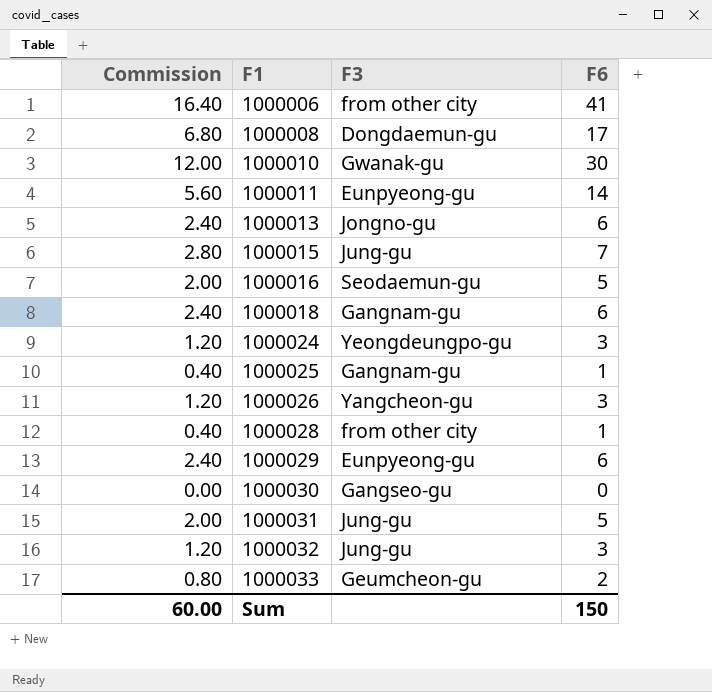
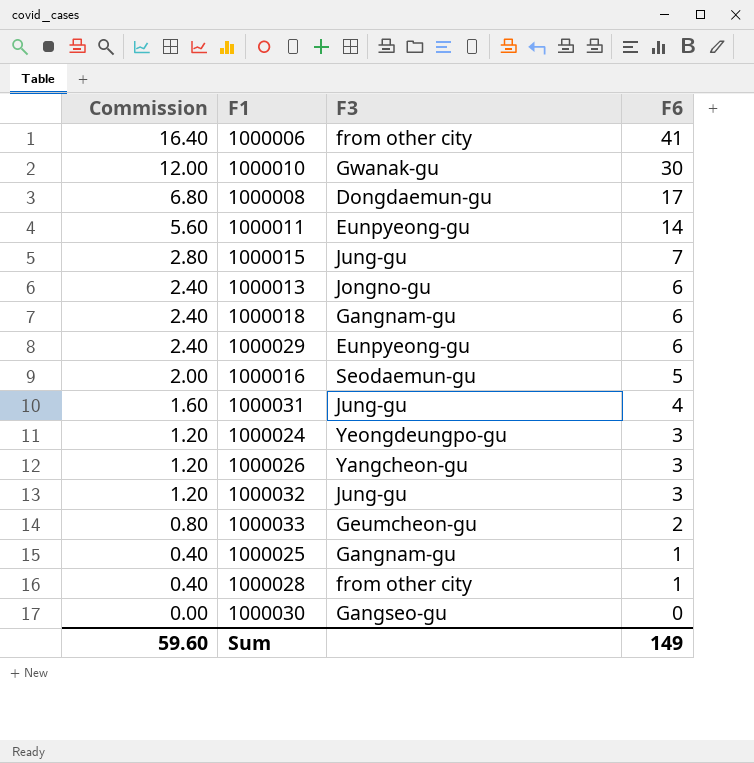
row order: F1 ascending -> Commission descending
1000031 | Commission: 2.00 -> 1.60
1000031 | F6: 5 -> 4
Sum | Commission: 60.00 -> 59.60
Sum | F6: 150 -> 149

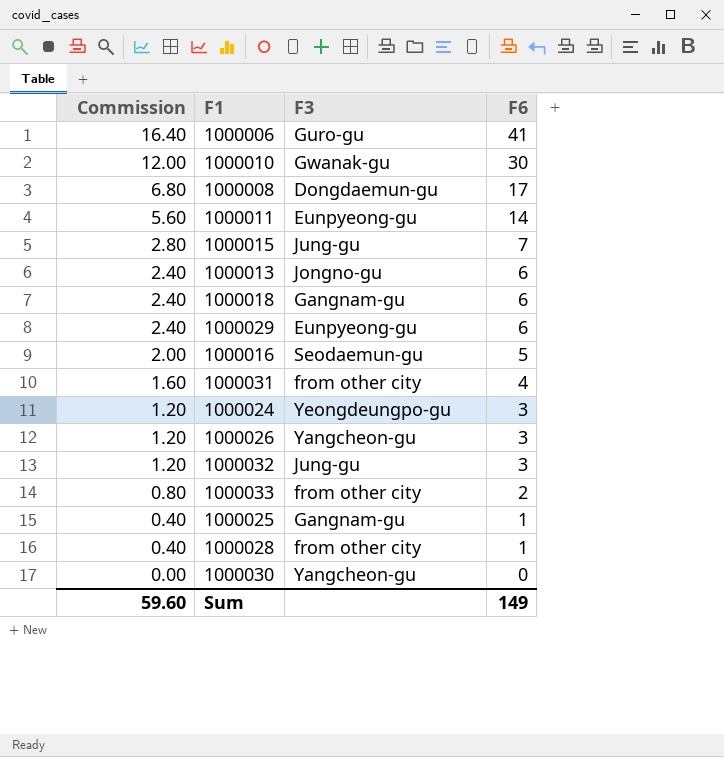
1000006 | F3: from other city -> Guro-gu
1000031 | F3: Jung-gu -> from other city
1000033 | F3: Geumcheon-gu -> from other city
1000030 | F3: Gangseo-gu -> Yangcheon-gu

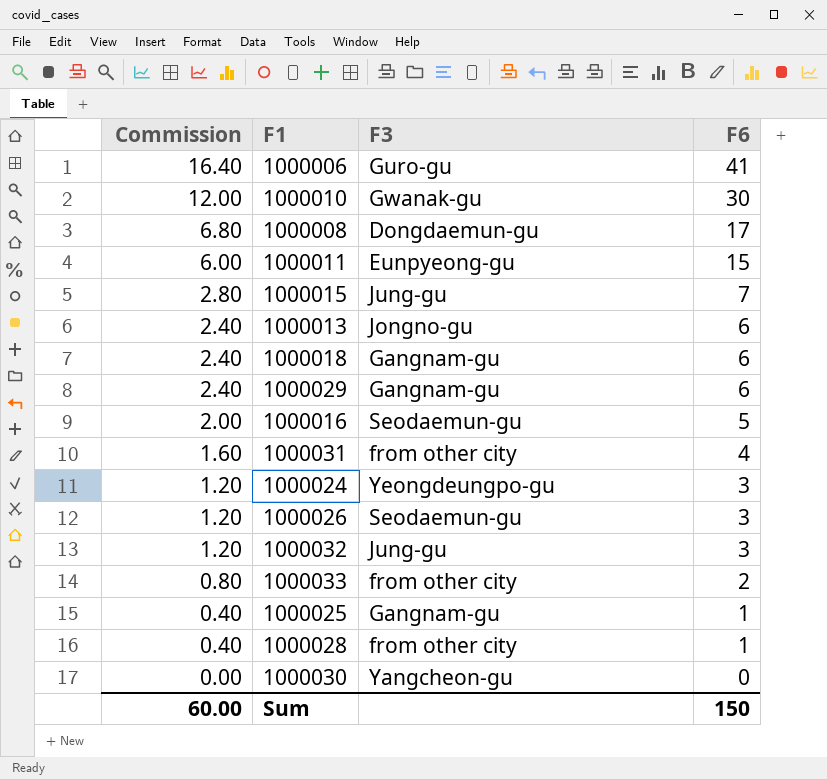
1000011 | Commission: 5.60 -> 6.00
1000011 | F6: 14 -> 15
1000029 | F3: Eunpyeong-gu -> Gangnam-gu
1000026 | F3: Yangcheon-gu -> Seodaemun-gu
Sum | Commission: 59.60 -> 60.00
Sum | F6: 149 -> 150

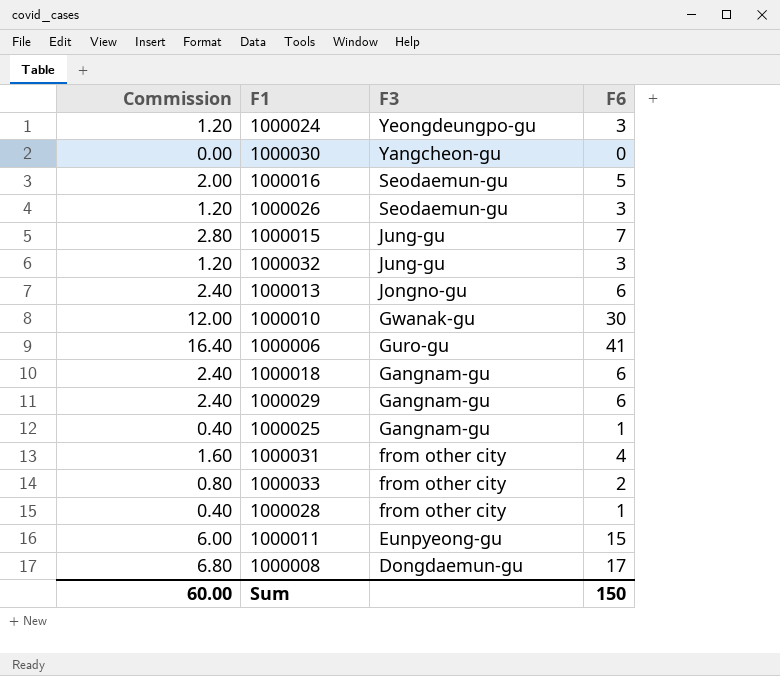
row order: Commission descending -> F3 descending

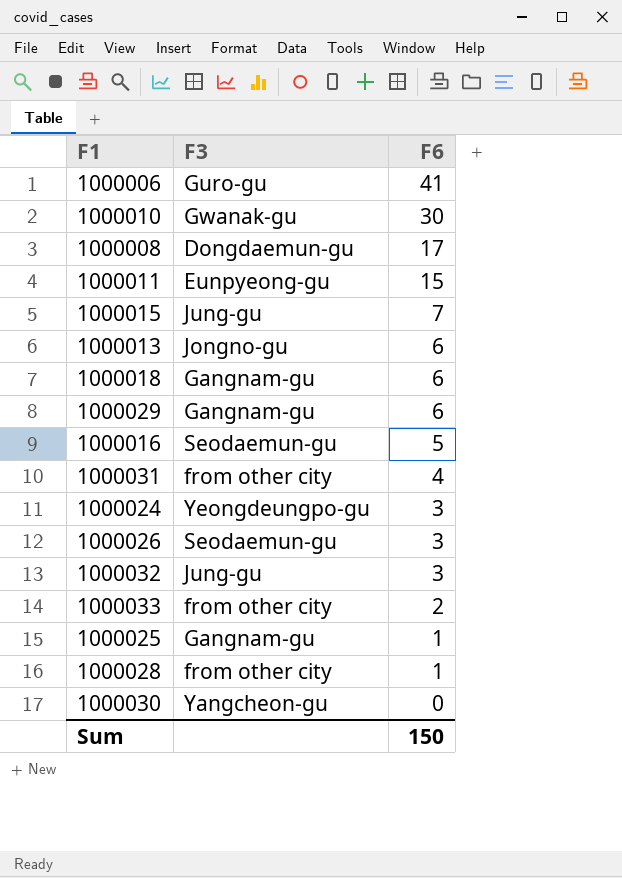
row order: F3 descending -> F6 descending
column Commission | formula: [F6] * 0.4 -> none

